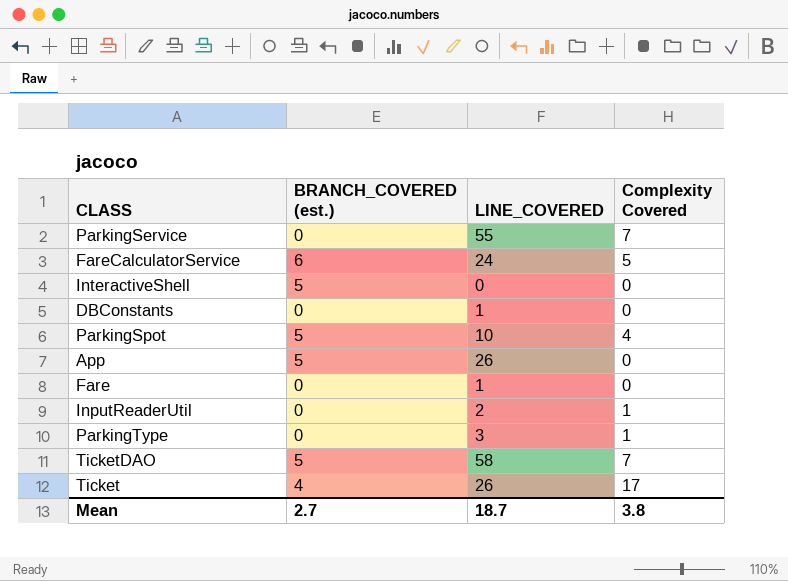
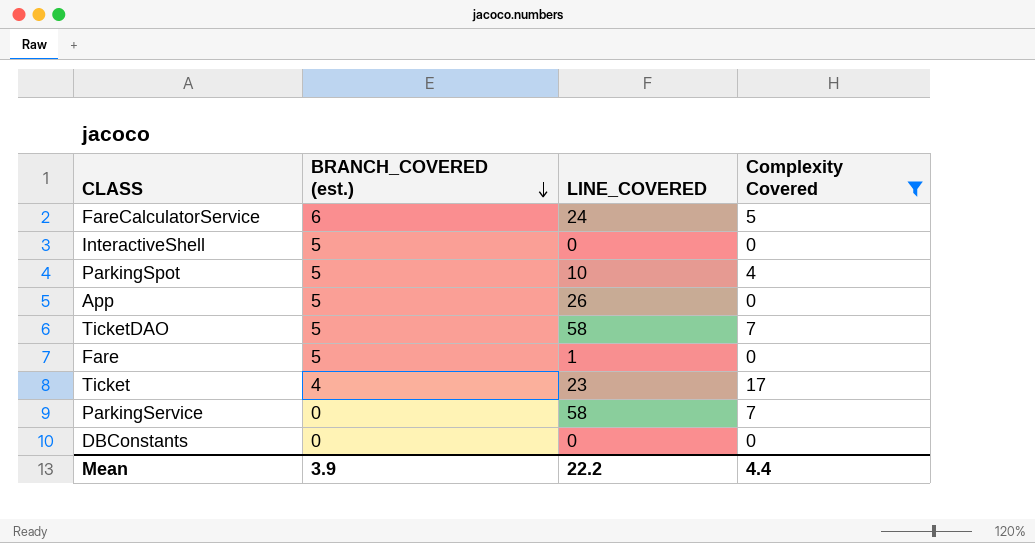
filter: none -> Complexity Covered != 1
row order: none -> BRANCH_COVERED (est.) descending
Fare | BRANCH_COVERED (est.): 0 -> 5
Ticket | LINE_COVERED: 26 -> 23
ParkingService | LINE_COVERED: 55 -> 58
DBConstants | LINE_COVERED: 1 -> 0
Mean | BRANCH_COVERED (est.): 2.7 -> 3.9
Mean | LINE_COVERED: 18.7 -> 22.2
Mean | Complexity Covered: 3.8 -> 4.4

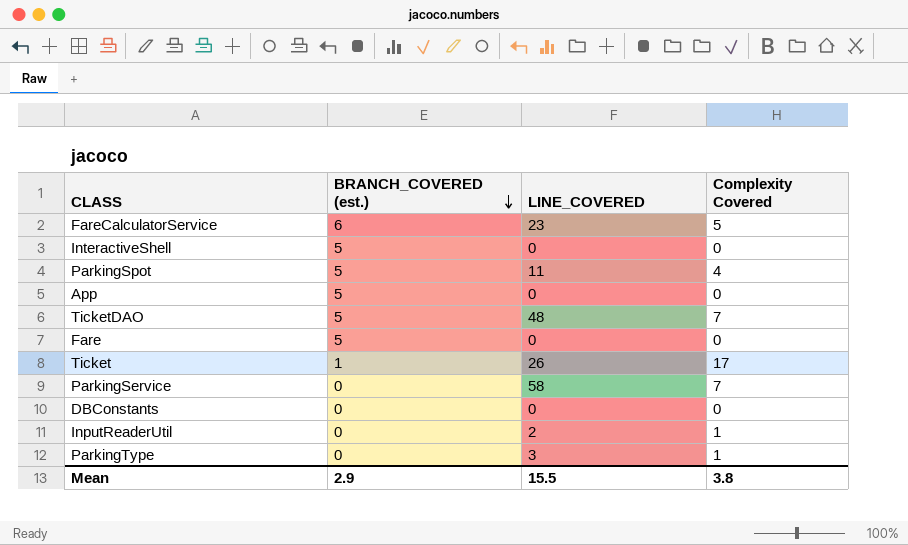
filter: Complexity Covered != 1 -> none
FareCalculatorService | LINE_COVERED: 24 -> 23
ParkingSpot | LINE_COVERED: 10 -> 11
App | LINE_COVERED: 26 -> 0
TicketDAO | LINE_COVERED: 58 -> 48
Fare | LINE_COVERED: 1 -> 0
Ticket | BRANCH_COVERED (est.): 4 -> 1
Ticket | LINE_COVERED: 23 -> 26
Mean | BRANCH_COVERED (est.): 3.9 -> 2.9
Mean | LINE_COVERED: 22.2 -> 15.5
Mean | Complexity Covered: 4.4 -> 3.8

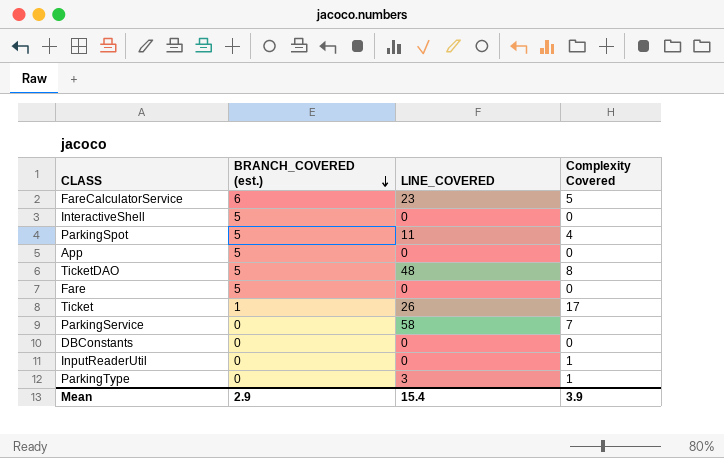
TicketDAO | Complexity Covered: 7 -> 8
InputReaderUtil | LINE_COVERED: 2 -> 0
Mean | LINE_COVERED: 15.5 -> 15.4
Mean | Complexity Covered: 3.8 -> 3.9

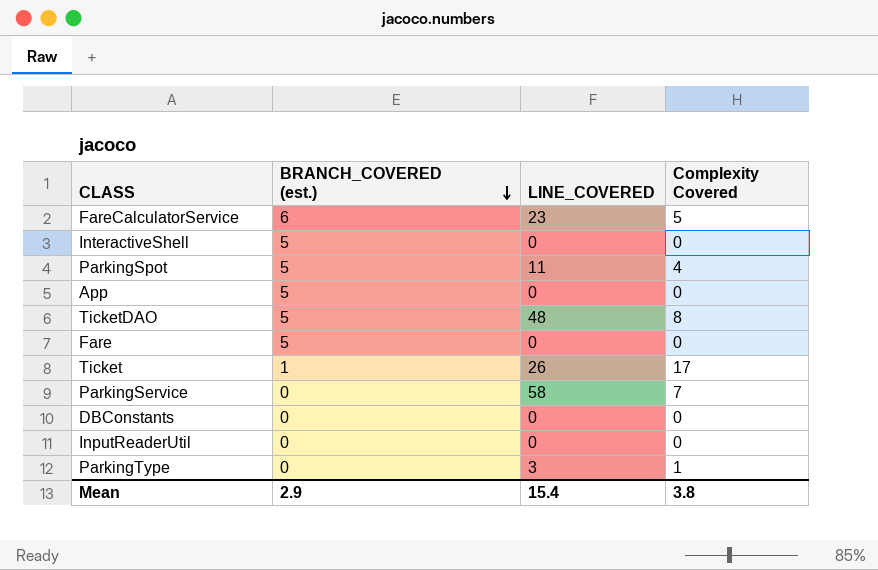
InputReaderUtil | Complexity Covered: 1 -> 0
Mean | Complexity Covered: 3.9 -> 3.8

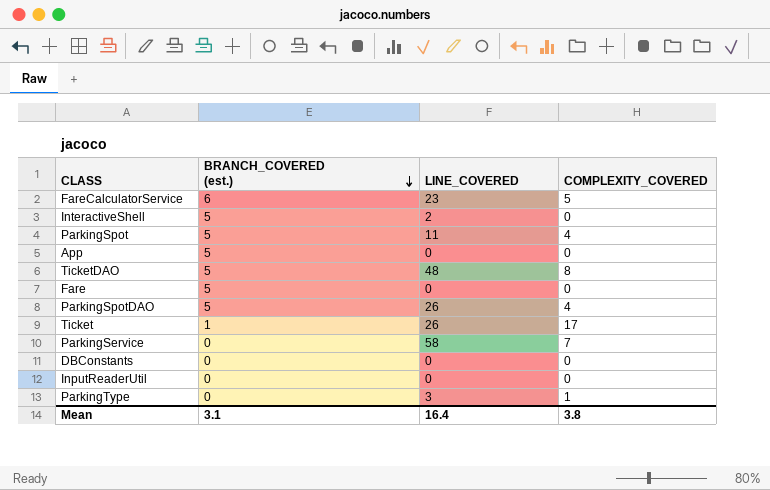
column name: Complexity Covered -> COMPLEXITY_COVERED
InteractiveShell | LINE_COVERED: 0 -> 2
row ParkingSpotDAO: none -> 5 | 26 | 4
Mean | BRANCH_COVERED (est.): 2.9 -> 3.1
Mean | LINE_COVERED: 15.4 -> 16.4

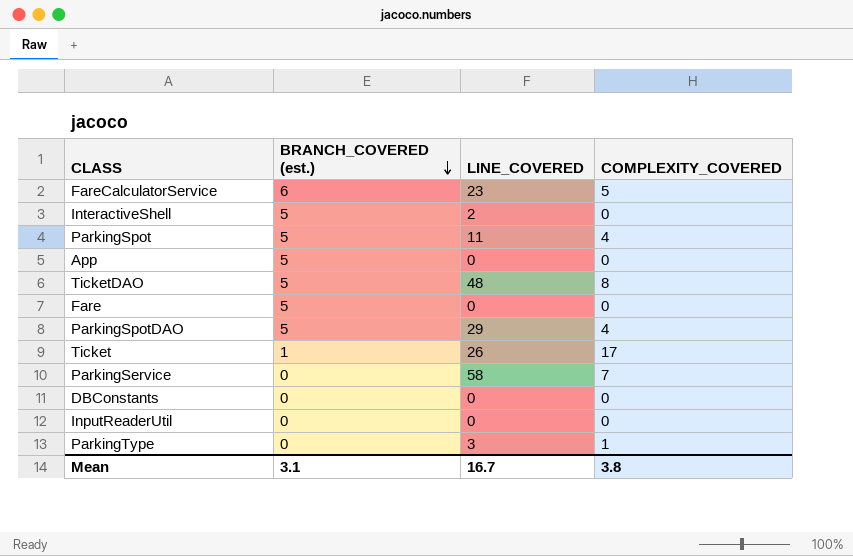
ParkingSpotDAO | LINE_COVERED: 26 -> 29
Mean | LINE_COVERED: 16.4 -> 16.7

